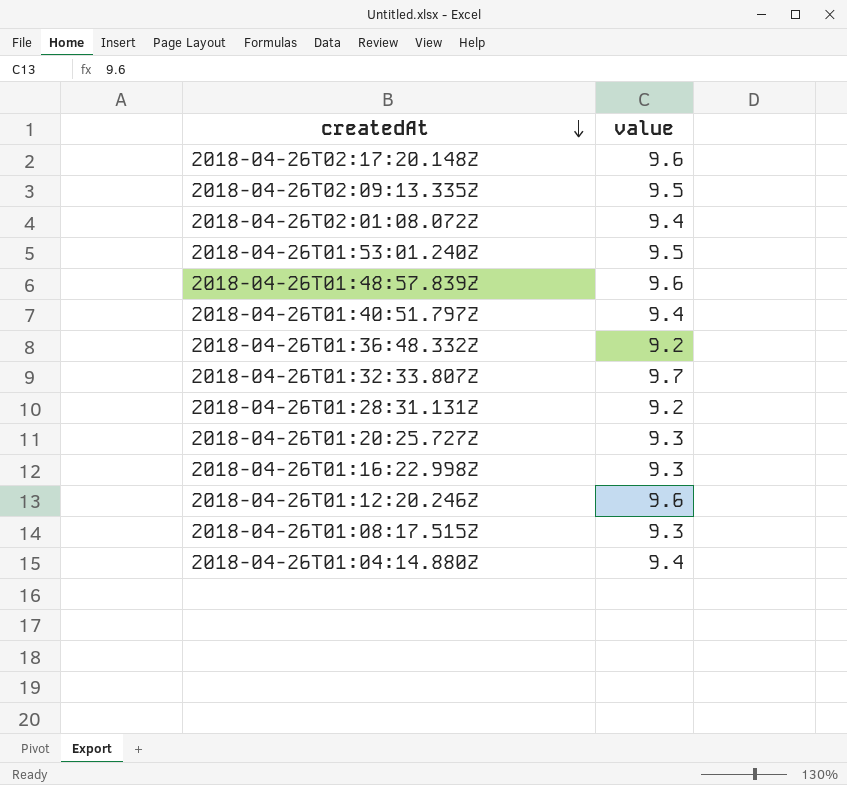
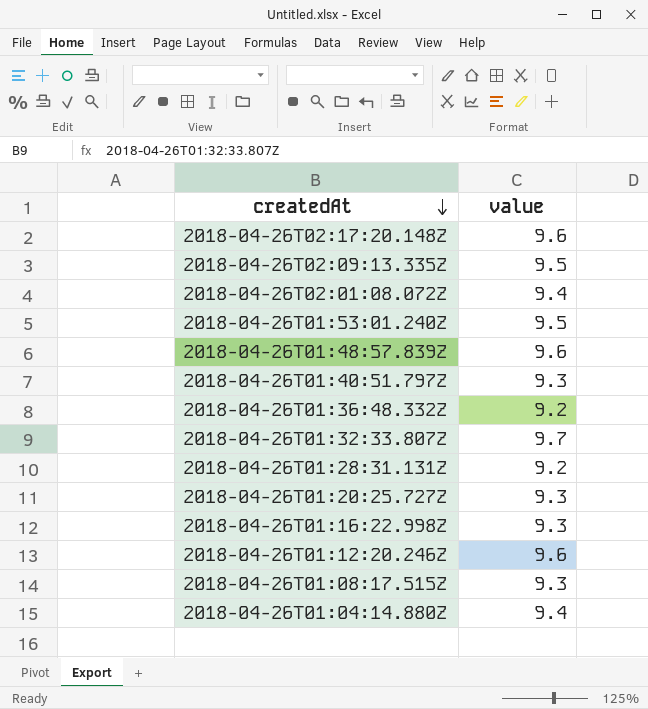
2018-04-26T01:40:51.797Z | value: 9.4 -> 9.3

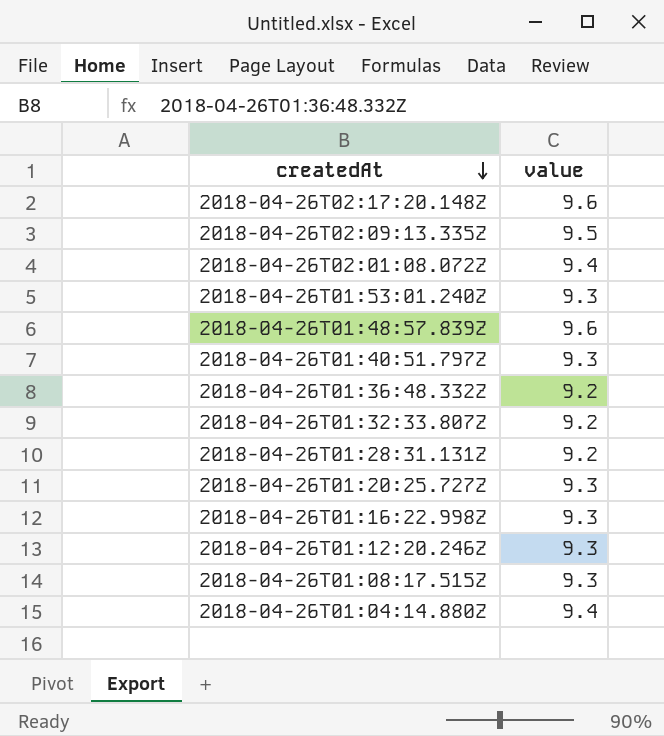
2018-04-26T01:53:01.240Z | value: 9.5 -> 9.3
2018-04-26T01:32:33.807Z | value: 9.7 -> 9.2
2018-04-26T01:12:20.246Z | value: 9.6 -> 9.3

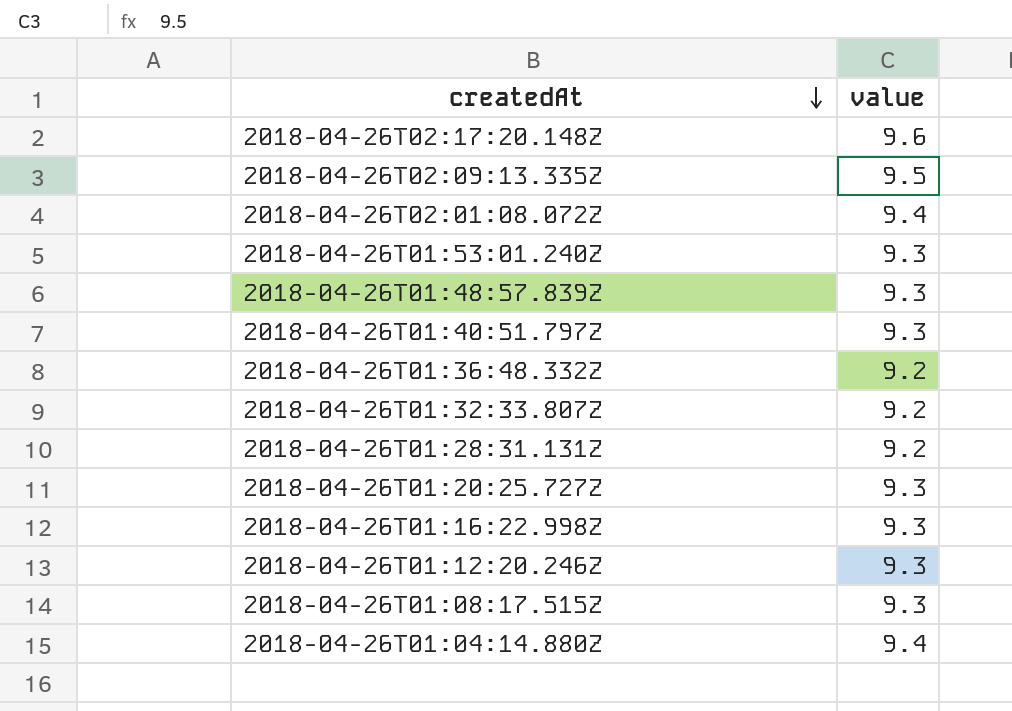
2018-04-26T01:48:57.839Z | value: 9.6 -> 9.3

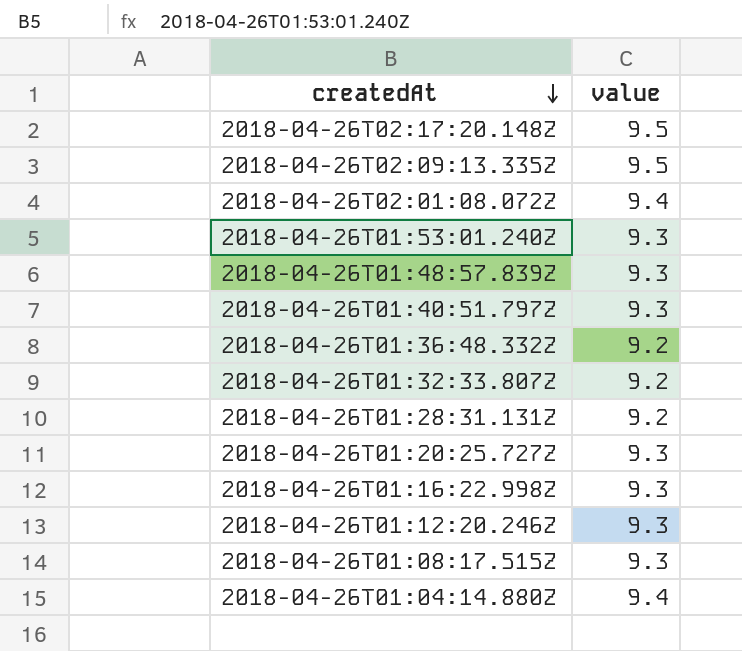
2018-04-26T02:17:20.148Z | value: 9.6 -> 9.5

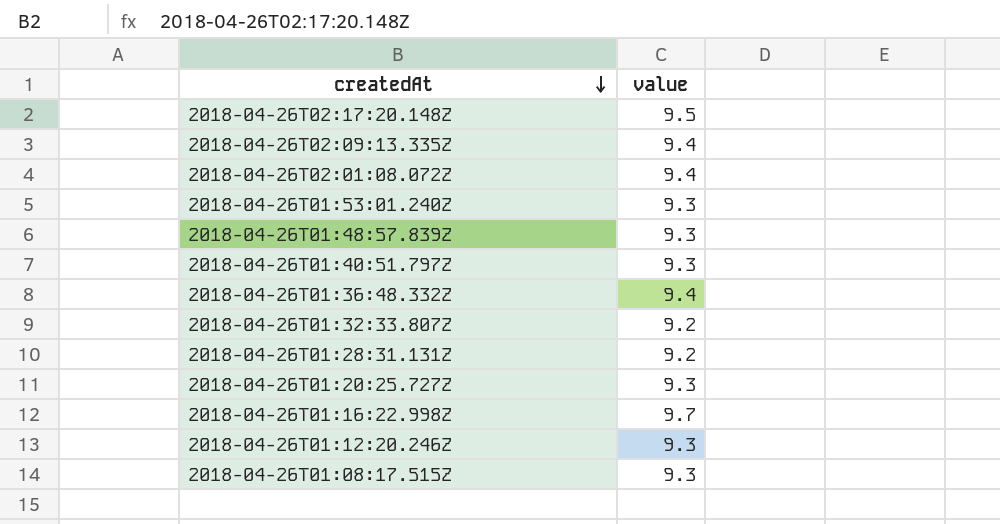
row 2018-04-26T01:04:14.880Z: 9.4 -> none
2018-04-26T02:09:13.335Z | value: 9.5 -> 9.4
2018-04-26T01:36:48.332Z | value: 9.2 -> 9.4
2018-04-26T01:16:22.998Z | value: 9.3 -> 9.7

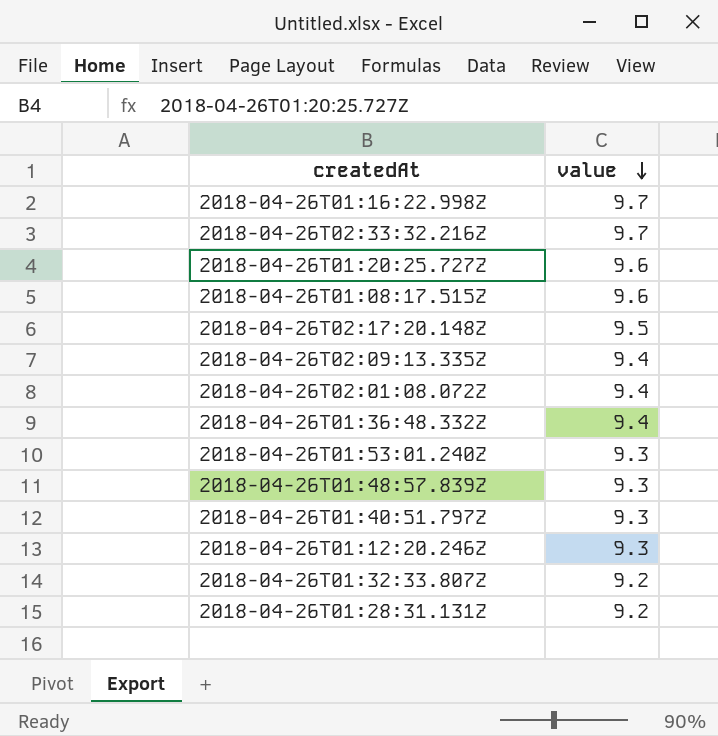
row order: createdAt descending -> value descending
row 2018-04-26T02:33:32.216Z: none -> 9.7
2018-04-26T01:20:25.727Z | value: 9.3 -> 9.6
2018-04-26T01:08:17.515Z | value: 9.3 -> 9.6

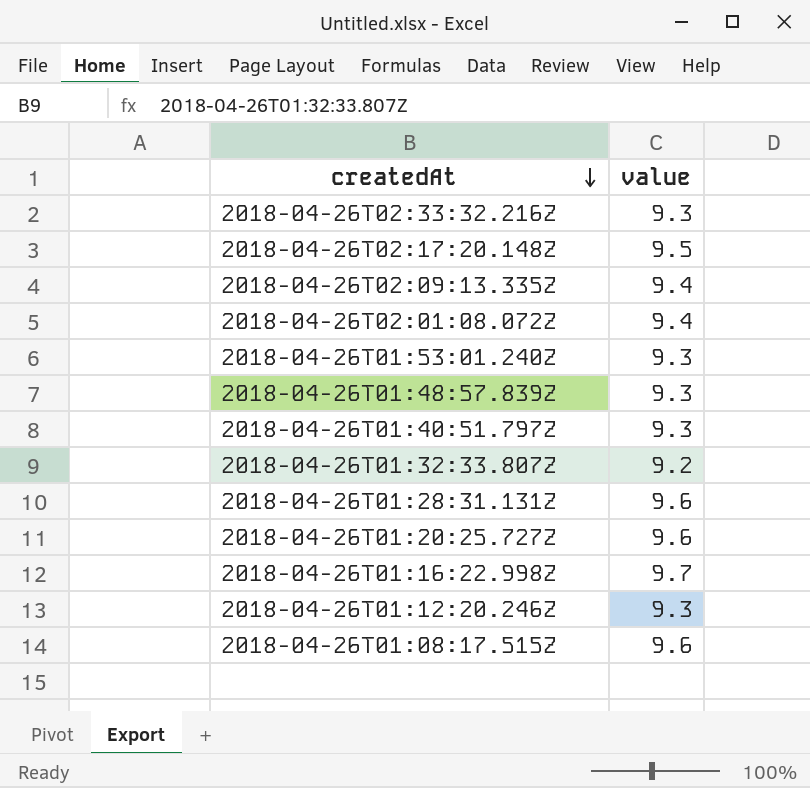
row order: value descending -> createdAt descending
row 2018-04-26T01:36:48.332Z: 9.4 -> none
2018-04-26T02:33:32.216Z | value: 9.7 -> 9.3
2018-04-26T01:28:31.131Z | value: 9.2 -> 9.6

